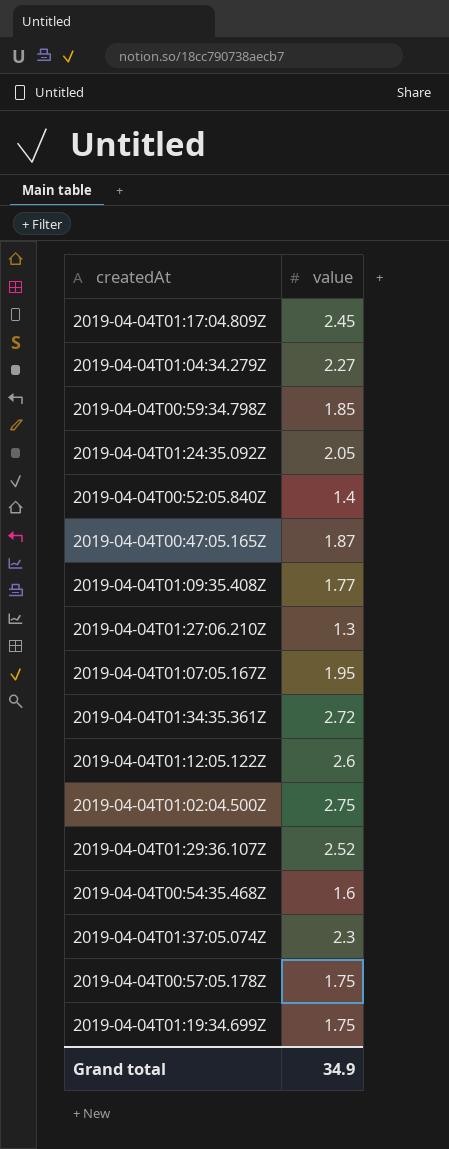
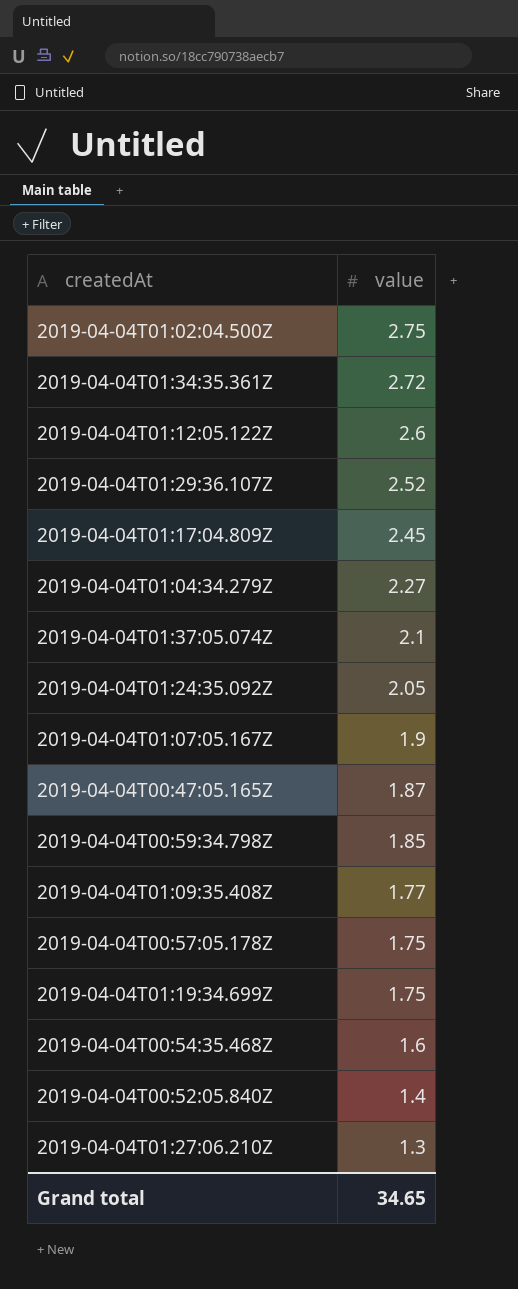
row order: none -> value descending
2019-04-04T01:37:05.074Z | value: 2.3 -> 2.1
2019-04-04T01:07:05.167Z | value: 1.95 -> 1.9
Grand total | value: 34.9 -> 34.65

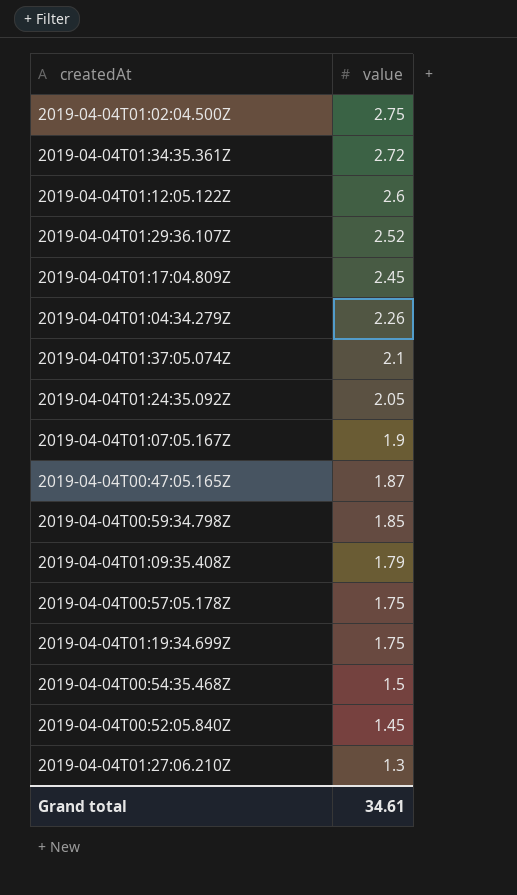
2019-04-04T01:04:34.279Z | value: 2.27 -> 2.26
2019-04-04T01:09:35.408Z | value: 1.77 -> 1.79
2019-04-04T00:54:35.468Z | value: 1.6 -> 1.5
2019-04-04T00:52:05.840Z | value: 1.4 -> 1.45
Grand total | value: 34.65 -> 34.61

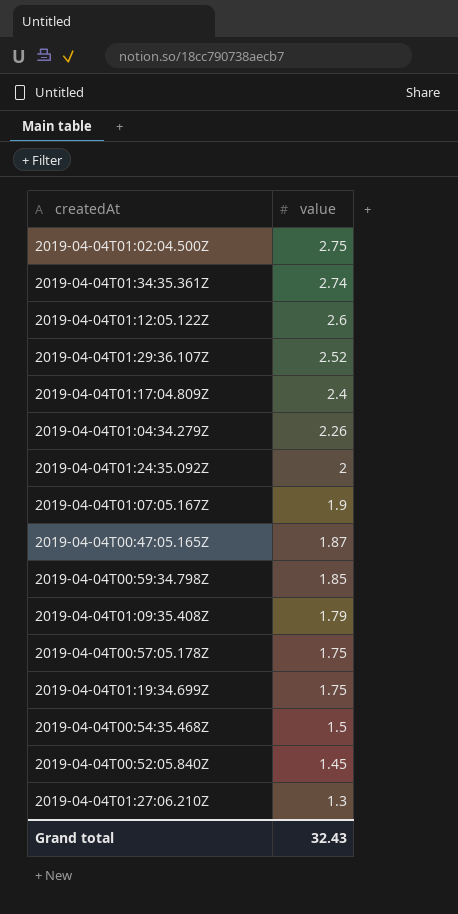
row 2019-04-04T01:37:05.074Z: 2.1 -> none
2019-04-04T01:34:35.361Z | value: 2.72 -> 2.74
2019-04-04T01:17:04.809Z | value: 2.45 -> 2.4
2019-04-04T01:24:35.092Z | value: 2.05 -> 2
Grand total | value: 34.61 -> 32.43

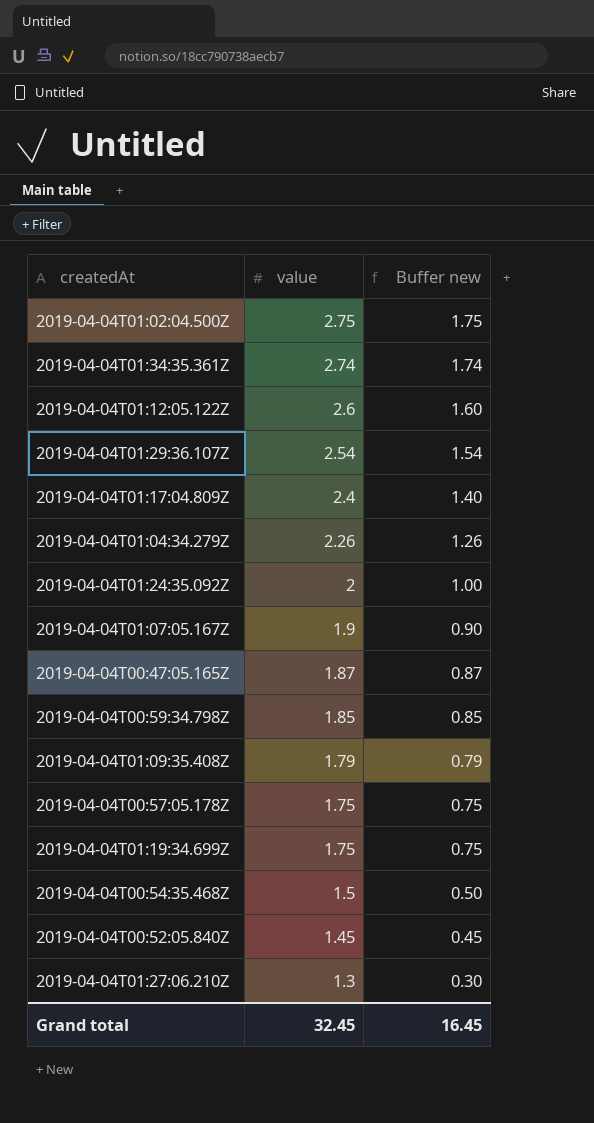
column Buffer new | formula: none -> [value] - 1
2019-04-04T01:29:36.107Z | value: 2.52 -> 2.54
Grand total | value: 32.43 -> 32.45

